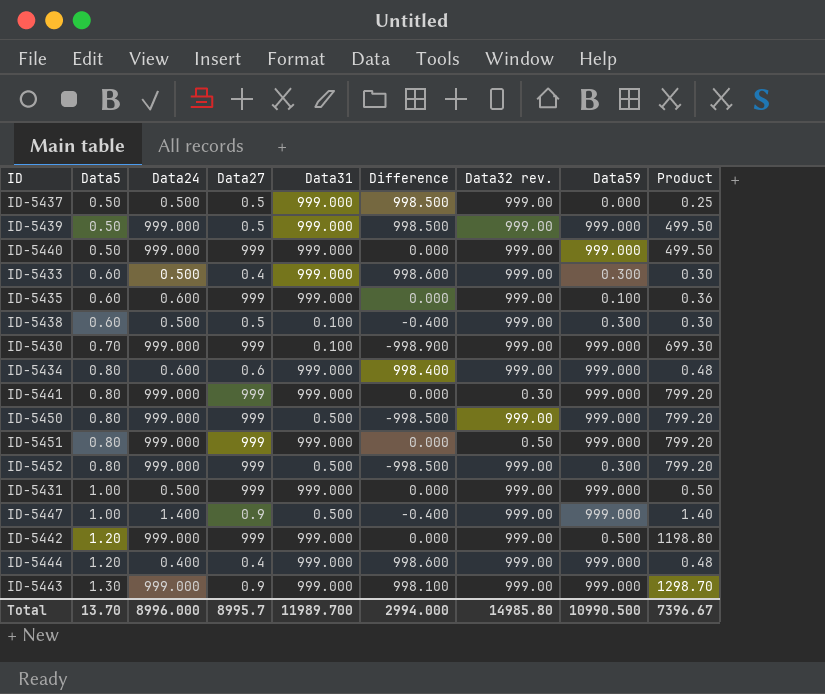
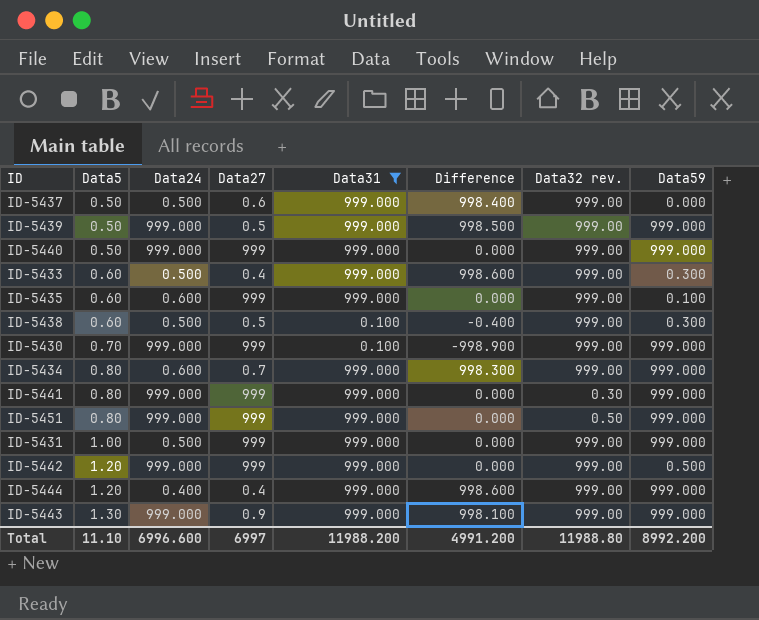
filter: none -> Data31 != 0.500
column Product | formula: [Data5] * [Data24] -> none
ID-5437 | Data27: 0.5 -> 0.6
ID-5437 | Difference: 998.500 -> 998.400
ID-5434 | Data27: 0.6 -> 0.7
ID-5434 | Difference: 998.400 -> 998.300
Total | Data5: 13.70 -> 11.10
Total | Data24: 8996.000 -> 6996.600
Total | Data27: 8995.7 -> 6997
Total | Data31: 11989.700 -> 11988.200
Total | Difference: 2994.000 -> 4991.200
Total | Data32 rev.: 14985.80 -> 11988.80
Total | Data59: 10990.500 -> 8992.200

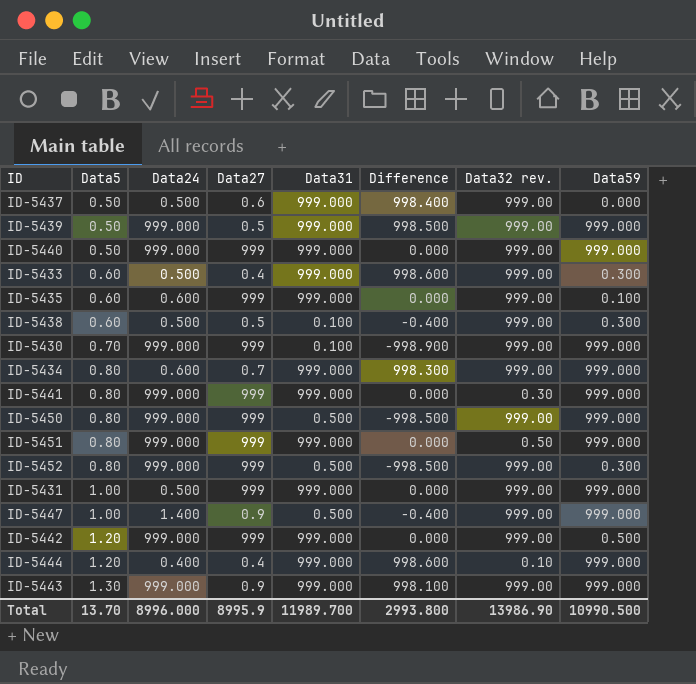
filter: Data31 != 0.500 -> none
ID-5444 | Data32 rev.: 999.00 -> 0.10
Total | Data5: 11.10 -> 13.70
Total | Data24: 6996.600 -> 8996.000
Total | Data27: 6997 -> 8995.9
Total | Data31: 11988.200 -> 11989.700
Total | Difference: 4991.200 -> 2993.800
Total | Data32 rev.: 11988.80 -> 13986.90
Total | Data59: 8992.200 -> 10990.500

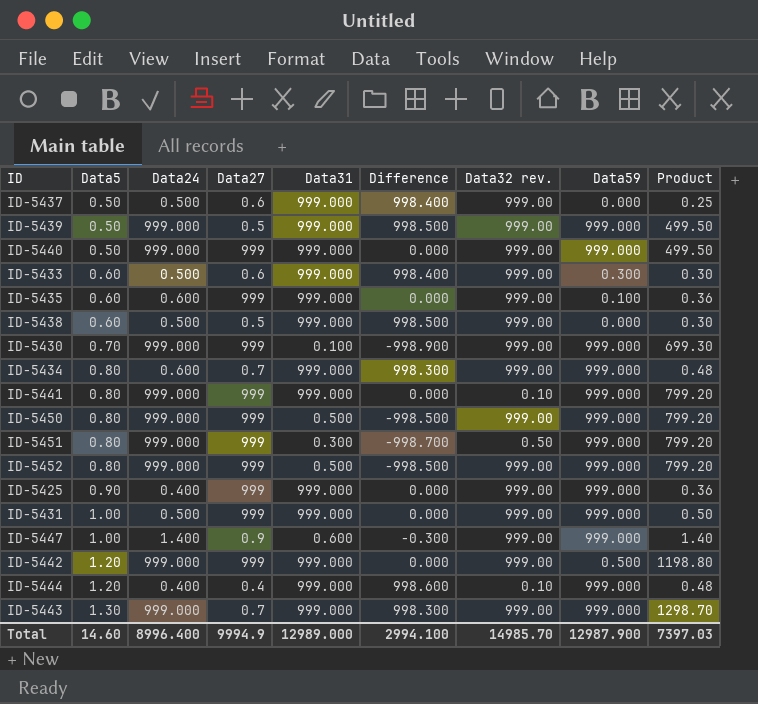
column Product | formula: none -> [Data5] * [Data24]
ID-5433 | Data27: 0.4 -> 0.6
ID-5433 | Difference: 998.600 -> 998.400
ID-5438 | Data31: 0.100 -> 999.000
ID-5438 | Difference: -0.400 -> 998.500
ID-5438 | Data59: 0.300 -> 0.000
ID-5441 | Data32 rev.: 0.30 -> 0.10
ID-5451 | Data31: 999.000 -> 0.300
ID-5451 | Difference: 0.000 -> -998.700
ID-5452 | Data59: 0.300 -> 999.000
row ID-5425: none -> 0.90 | 0.400 | 999 | 999.000 | 0.000 | 999.00 | 999.000 | 0.36
ID-5447 | Data31: 0.500 -> 0.600
ID-5447 | Difference: -0.400 -> -0.300
ID-5443 | Data27: 0.9 -> 0.7
ID-5443 | Difference: 998.100 -> 998.300
Total | Data5: 13.70 -> 14.60
Total | Data24: 8996.000 -> 8996.400
Total | Data27: 8995.9 -> 9994.9
Total | Data31: 11989.700 -> 12989.000
Total | Difference: 2993.800 -> 2994.100
Total | Data32 rev.: 13986.90 -> 14985.70
Total | Data59: 10990.500 -> 12987.900

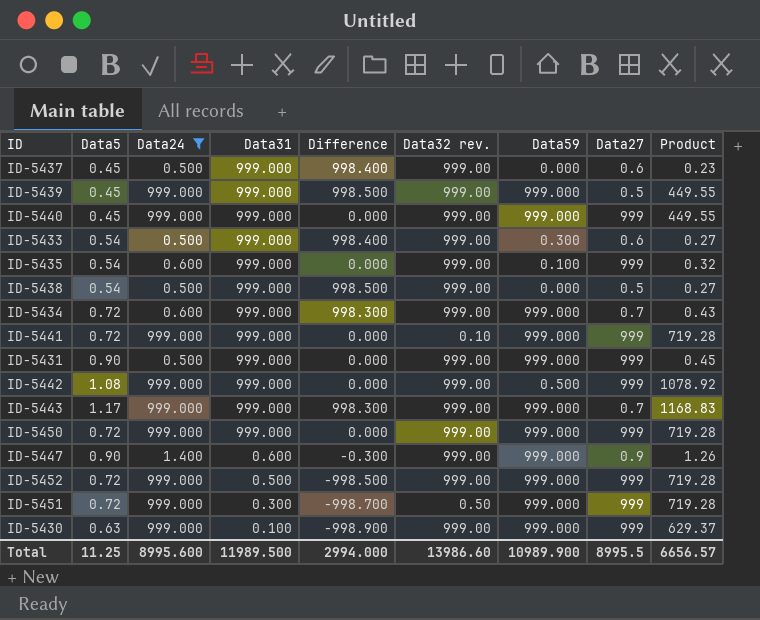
filter: none -> Data24 != 0.400
row order: Data5 ascending -> Data31 descending
column Data27 | position: 4 -> 8
ID-5437 | Data5: 0.50 -> 0.45
ID-5437 | Product: 0.25 -> 0.23
ID-5439 | Data5: 0.50 -> 0.45
ID-5439 | Product: 499.50 -> 449.55
ID-5440 | Data5: 0.50 -> 0.45
ID-5440 | Product: 499.50 -> 449.55
ID-5433 | Data5: 0.60 -> 0.54
ID-5433 | Product: 0.30 -> 0.27
ID-5435 | Data5: 0.60 -> 0.54
ID-5435 | Product: 0.36 -> 0.32
ID-5438 | Data5: 0.60 -> 0.54
ID-5438 | Product: 0.30 -> 0.27
ID-5434 | Data5: 0.80 -> 0.72
ID-5434 | Product: 0.48 -> 0.43
ID-5441 | Data5: 0.80 -> 0.72
ID-5441 | Product: 799.20 -> 719.28
ID-5431 | Data5: 1.00 -> 0.90
ID-5431 | Product: 0.50 -> 0.45
ID-5442 | Data5: 1.20 -> 1.08
ID-5442 | Product: 1198.80 -> 1078.92
ID-5443 | Data5: 1.30 -> 1.17
ID-5443 | Product: 1298.70 -> 1168.83
ID-5450 | Data5: 0.80 -> 0.72
ID-5450 | Data31: 0.500 -> 999.000
ID-5450 | Difference: -998.500 -> 0.000
ID-5450 | Product: 799.20 -> 719.28
ID-5447 | Data5: 1.00 -> 0.90
ID-5447 | Product: 1.40 -> 1.26
ID-5452 | Data5: 0.80 -> 0.72
ID-5452 | Product: 799.20 -> 719.28
ID-5451 | Data5: 0.80 -> 0.72
ID-5451 | Product: 799.20 -> 719.28
ID-5430 | Data5: 0.70 -> 0.63
ID-5430 | Product: 699.30 -> 629.37
Total | Data5: 14.60 -> 11.25
Total | Data24: 8996.400 -> 8995.600
Total | Data31: 12989.000 -> 11989.500
Total | Difference: 2994.100 -> 2994.000
Total | Data32 rev.: 14985.70 -> 13986.60
Total | Data59: 12987.900 -> 10989.900
Total | Data27: 9994.9 -> 8995.5
Total | Product: 7397.03 -> 6656.57

